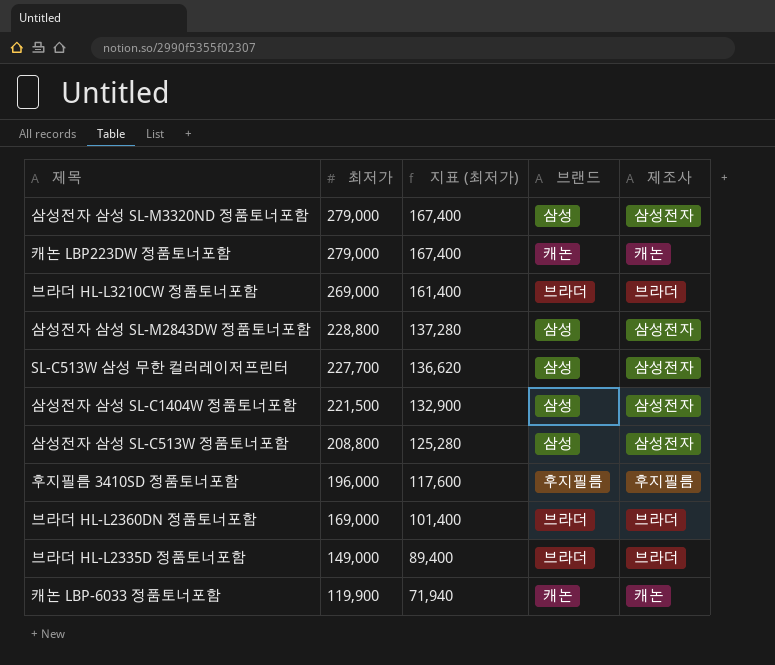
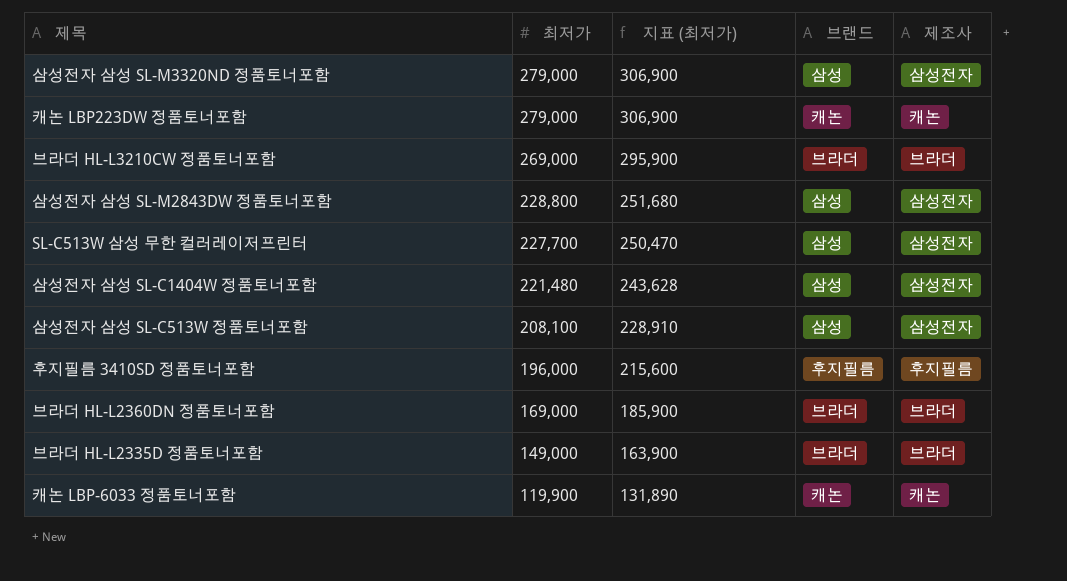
column 지표 (최저가) | formula: [최저가] * 0.6 -> [최저가] * 1.1
삼성전자 삼성 SL-C1404W 정품토너포함 | 최저가: 221,500 -> 221,480
삼성전자 삼성 SL-C513W 정품토너포함 | 최저가: 208,800 -> 208,100

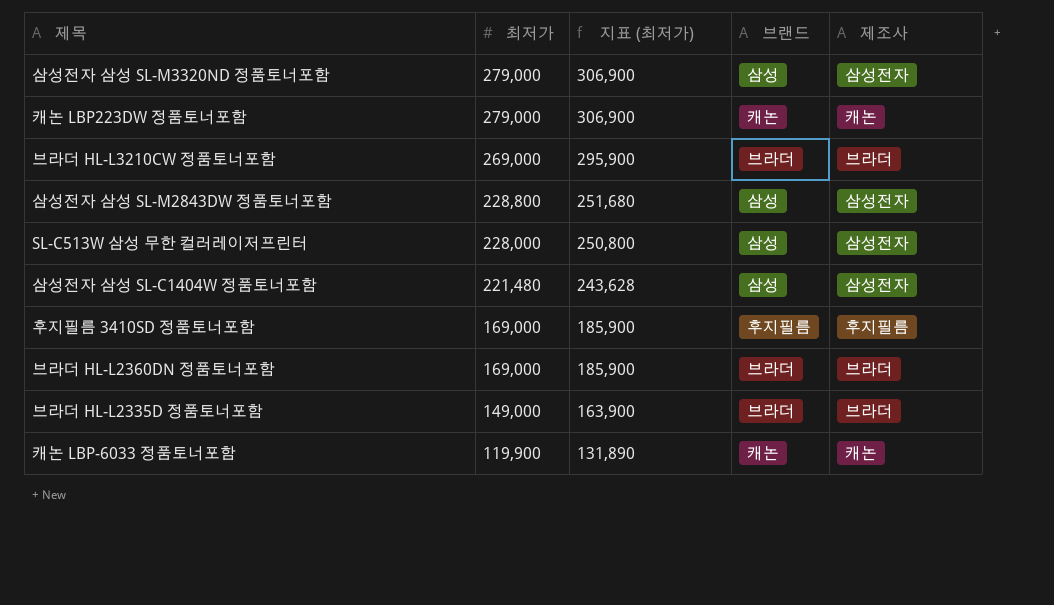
row 삼성전자 삼성 SL-C513W 정품토너포함: 208,100 | 228,910 | 삼성 | 삼성전자 -> none
SL-C513W 삼성 무한 컬러레이저프린터 | 최저가: 227,700 -> 228,000
SL-C513W 삼성 무한 컬러레이저프린터 | 지표 (최저가): 250,470 -> 250,800
후지필름 3410SD 정품토너포함 | 최저가: 196,000 -> 169,000
후지필름 3410SD 정품토너포함 | 지표 (최저가): 215,600 -> 185,900

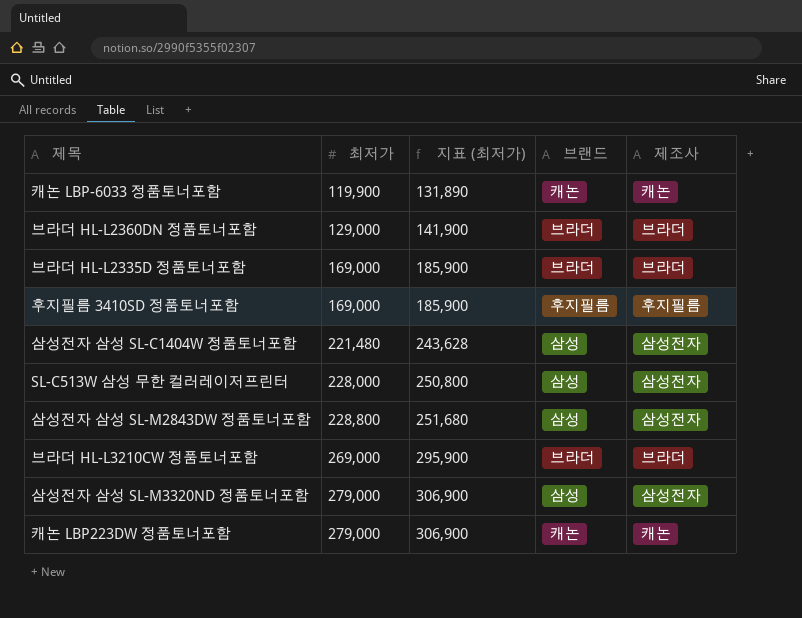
row order: 최저가 descending -> 최저가 ascending
브라더 HL-L2360DN 정품토너포함 | 최저가: 169,000 -> 129,000
브라더 HL-L2360DN 정품토너포함 | 지표 (최저가): 185,900 -> 141,900
브라더 HL-L2335D 정품토너포함 | 최저가: 149,000 -> 169,000
브라더 HL-L2335D 정품토너포함 | 지표 (최저가): 163,900 -> 185,900

